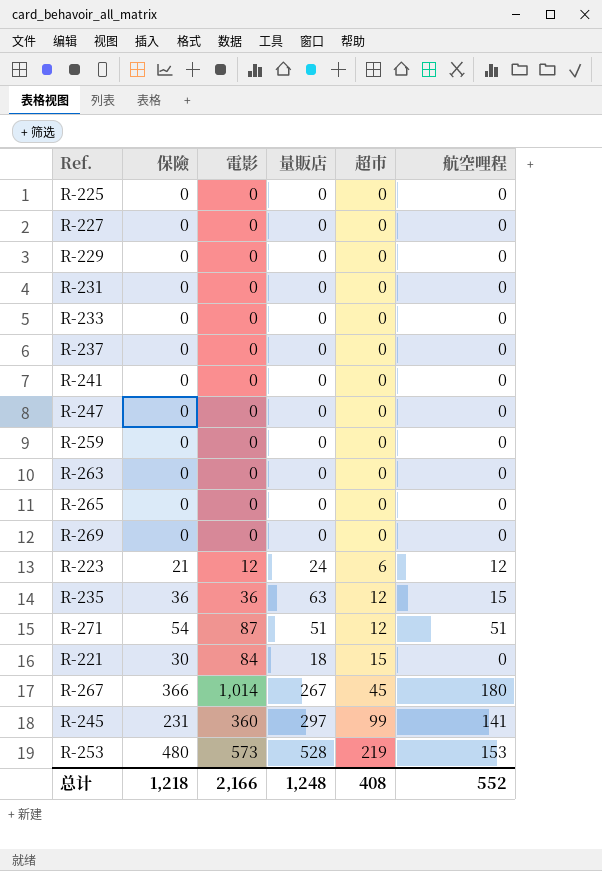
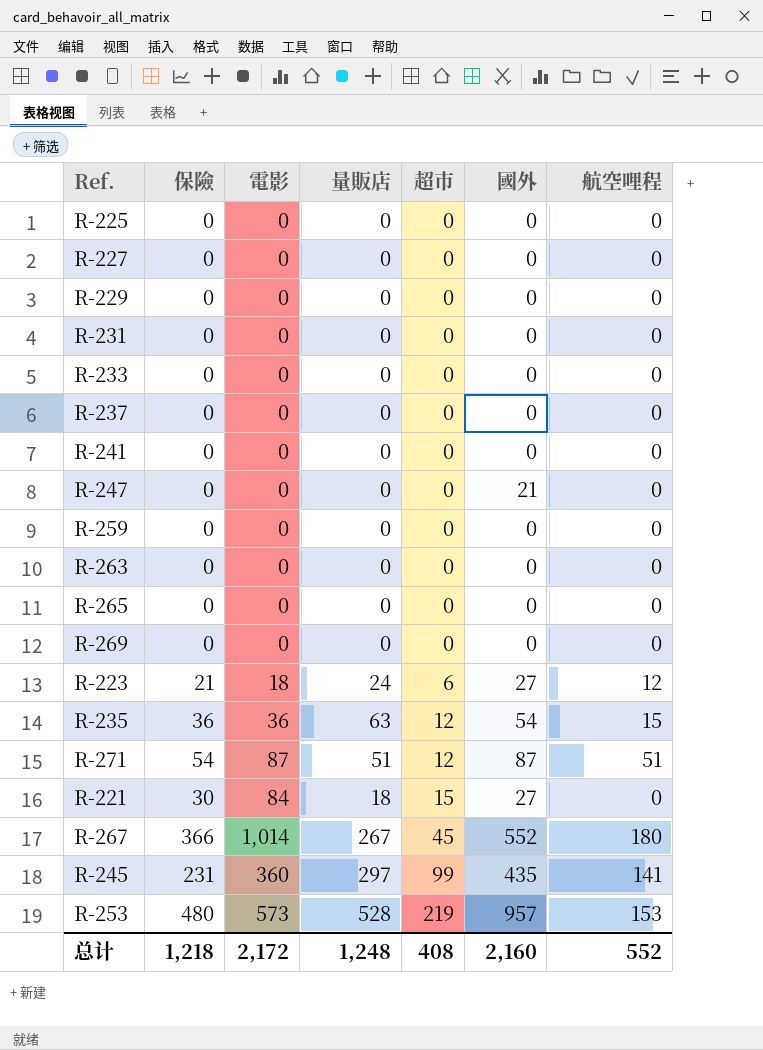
column 國外 | position: none -> 6
R-223 | 電影: 12 -> 18
总计 | 電影: 2,166 -> 2,172

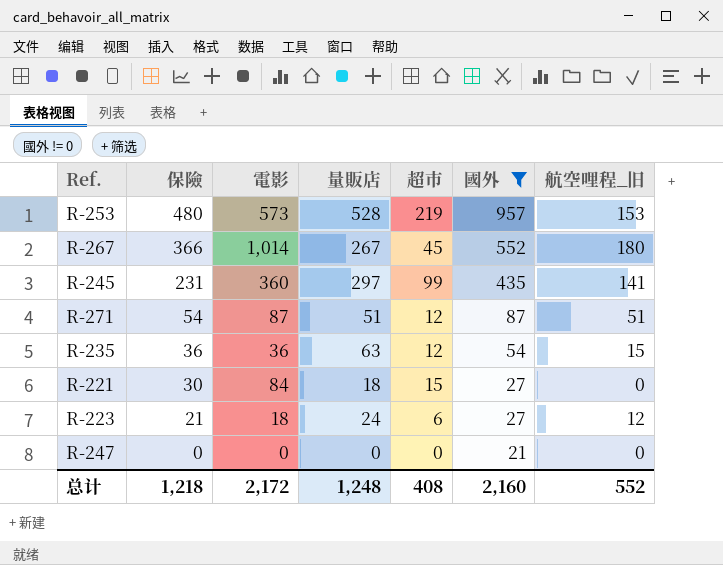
filter: none -> 國外 != 0
row order: 超市 ascending -> 保險 descending
column name: 航空哩程 -> 航空哩程_旧

